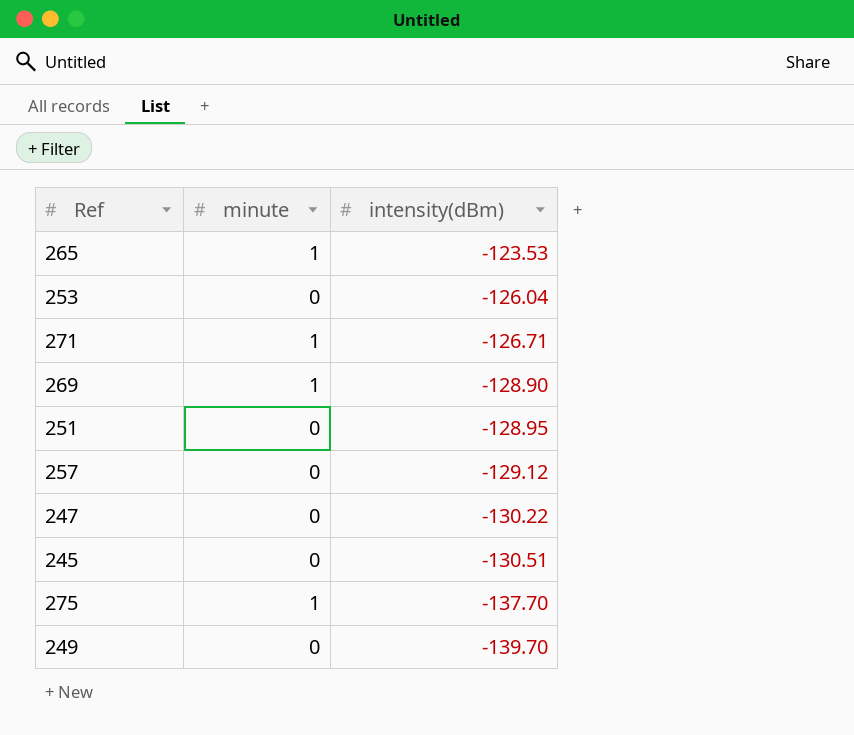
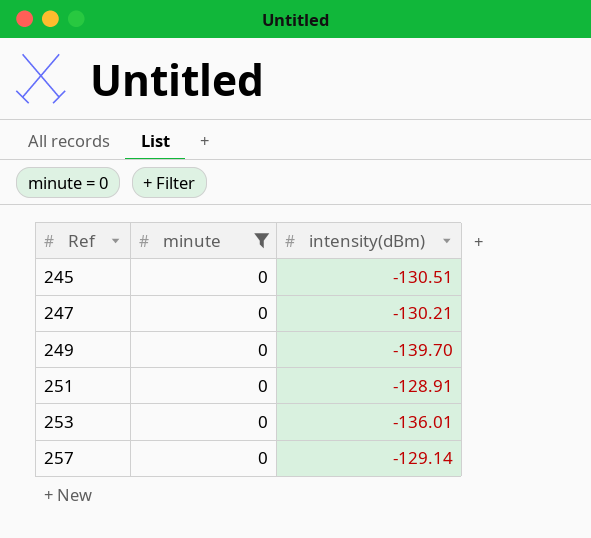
filter: none -> minute = 0
row order: intensity(dBm) descending -> Ref ascending
247 | intensity(dBm): -130.22 -> -130.21
251 | intensity(dBm): -128.95 -> -128.91
253 | intensity(dBm): -126.04 -> -136.01
257 | intensity(dBm): -129.12 -> -129.14

